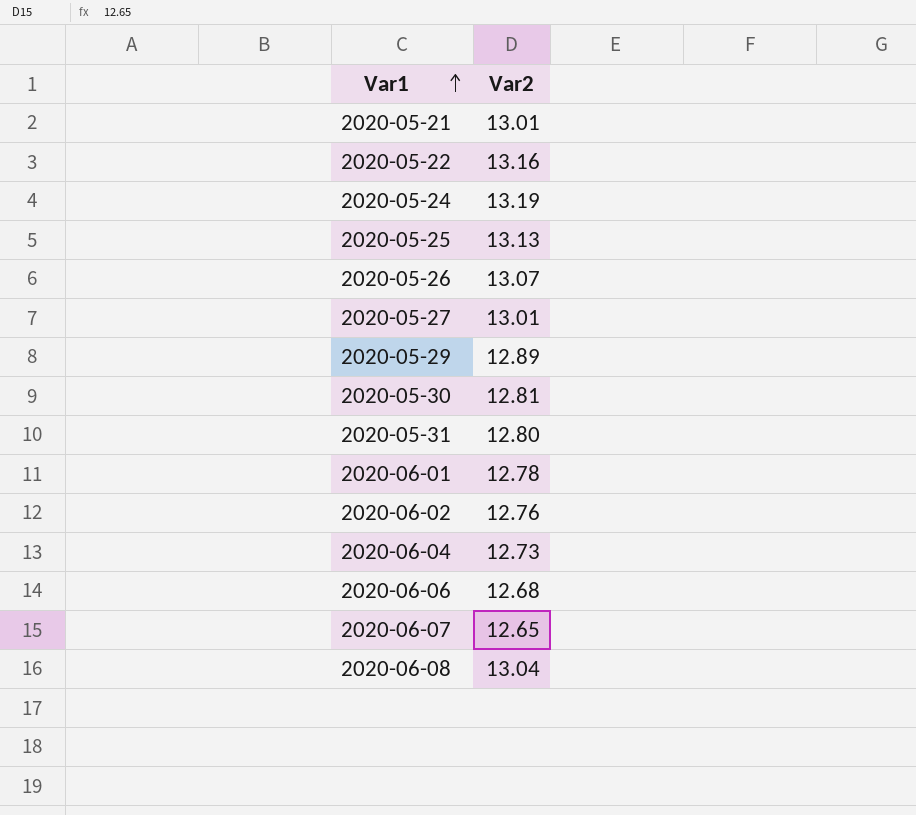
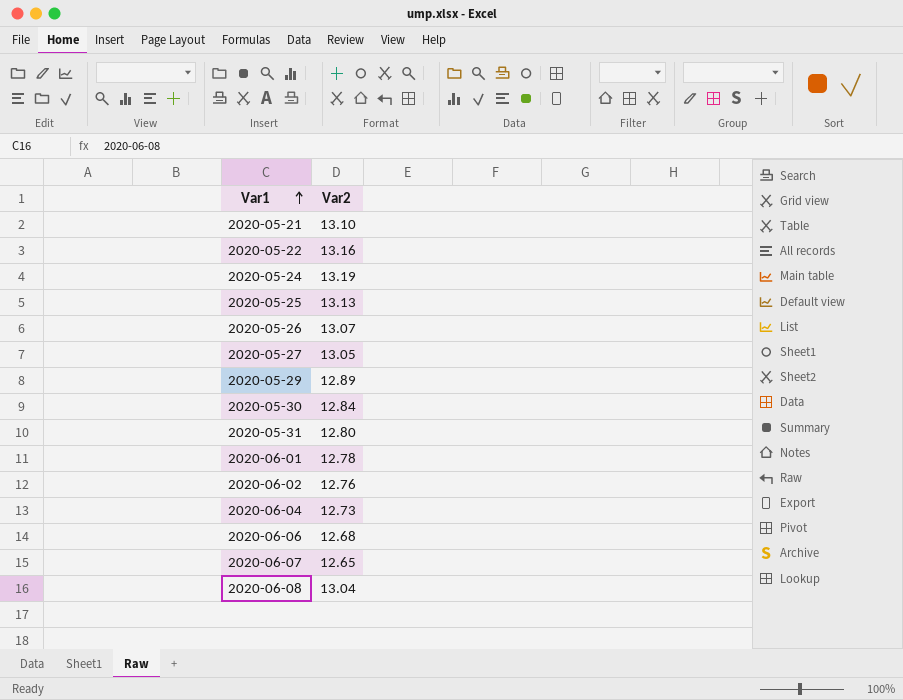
2020-05-21 | Var2: 13.01 -> 13.10
2020-05-27 | Var2: 13.01 -> 13.05
2020-05-30 | Var2: 12.81 -> 12.84

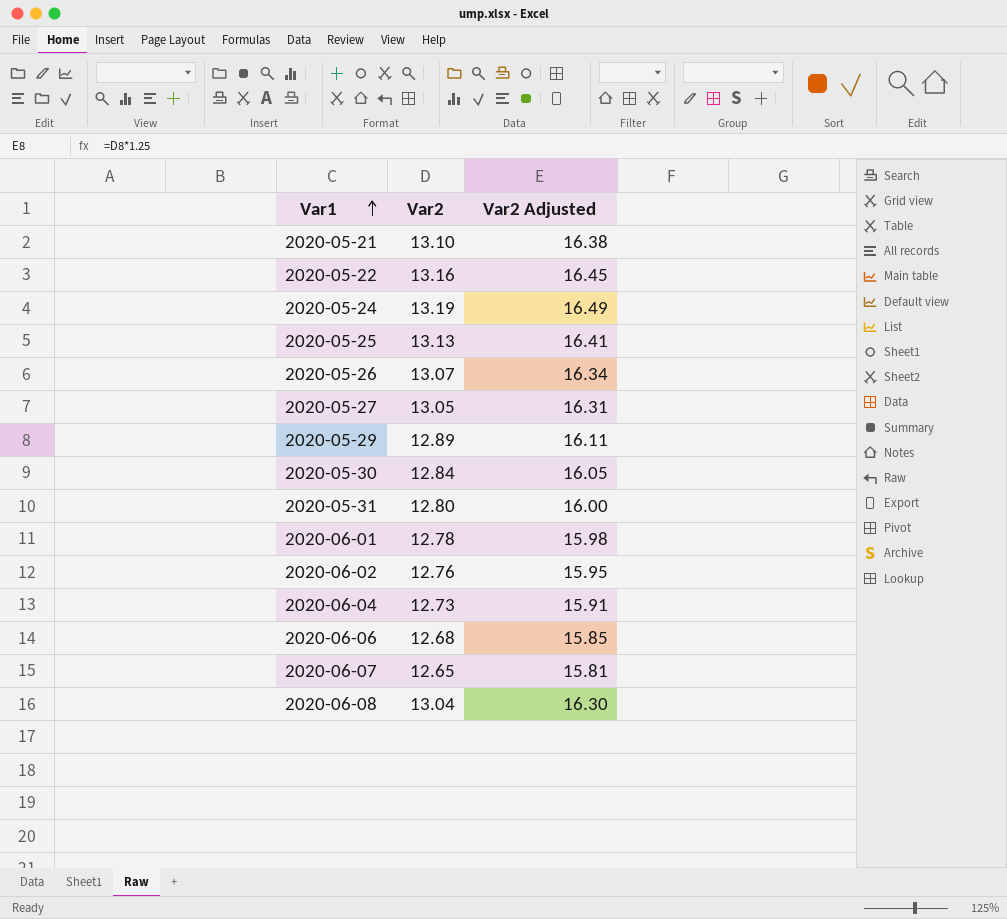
column Var2 Adjusted | formula: none -> [Var2] * 1.25

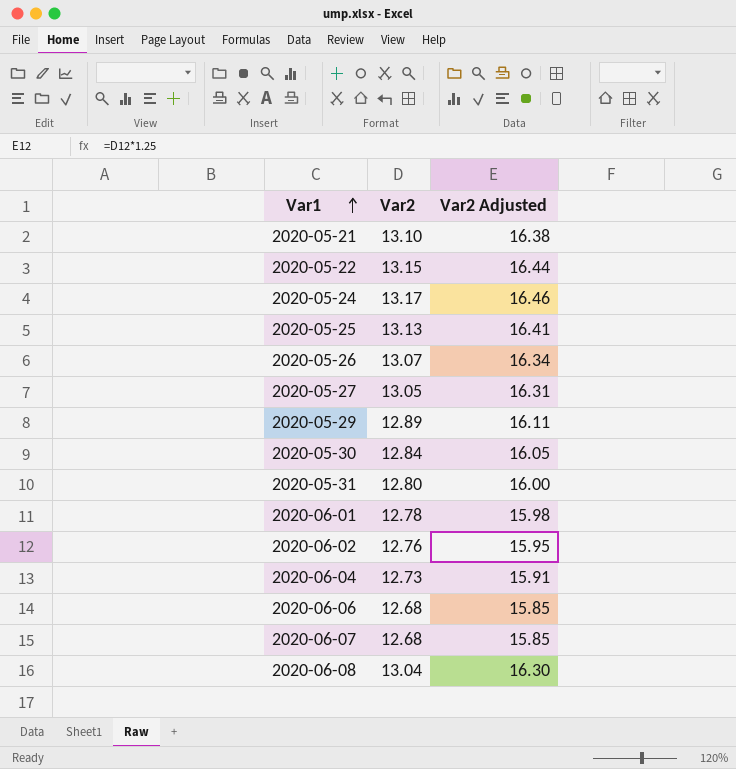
2020-05-22 | Var2: 13.16 -> 13.15
2020-05-22 | Var2 Adjusted: 16.45 -> 16.44
2020-05-24 | Var2: 13.19 -> 13.17
2020-05-24 | Var2 Adjusted: 16.49 -> 16.46
2020-06-07 | Var2: 12.65 -> 12.68
2020-06-07 | Var2 Adjusted: 15.81 -> 15.85

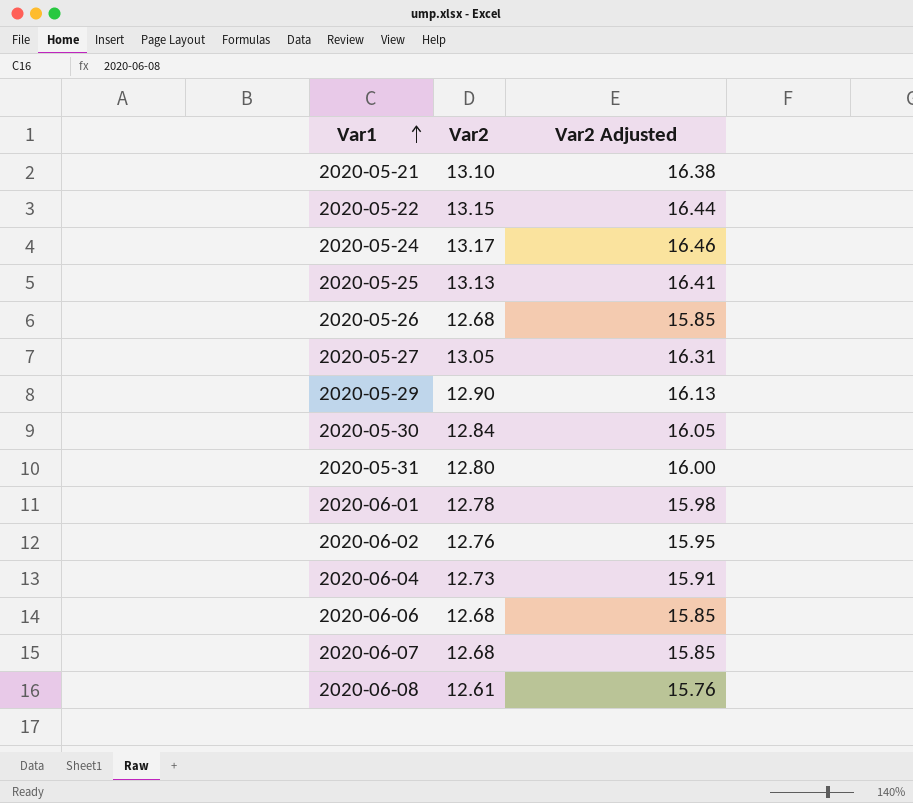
2020-05-26 | Var2: 13.07 -> 12.68
2020-05-26 | Var2 Adjusted: 16.34 -> 15.85
2020-05-29 | Var2: 12.89 -> 12.90
2020-05-29 | Var2 Adjusted: 16.11 -> 16.13
2020-06-08 | Var2: 13.04 -> 12.61
2020-06-08 | Var2 Adjusted: 16.30 -> 15.76

